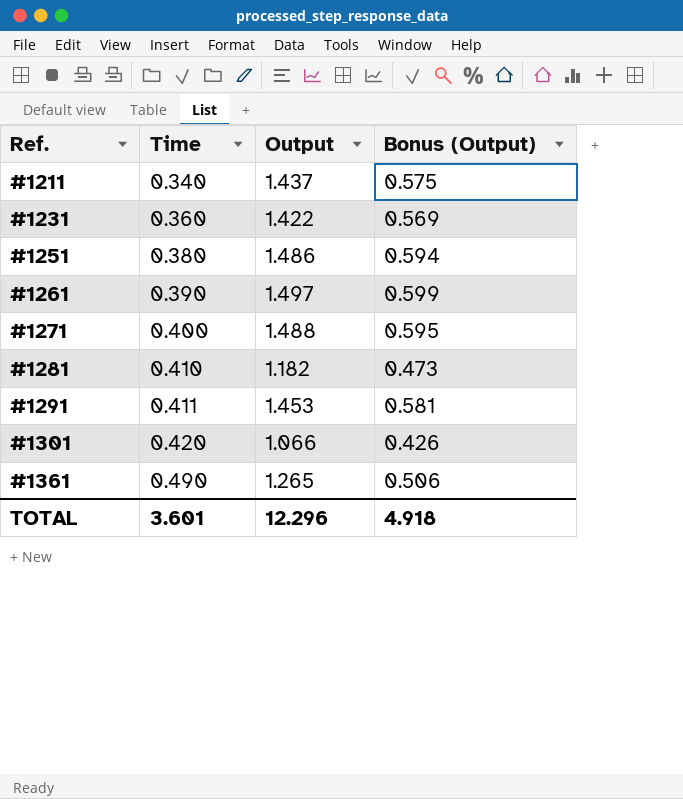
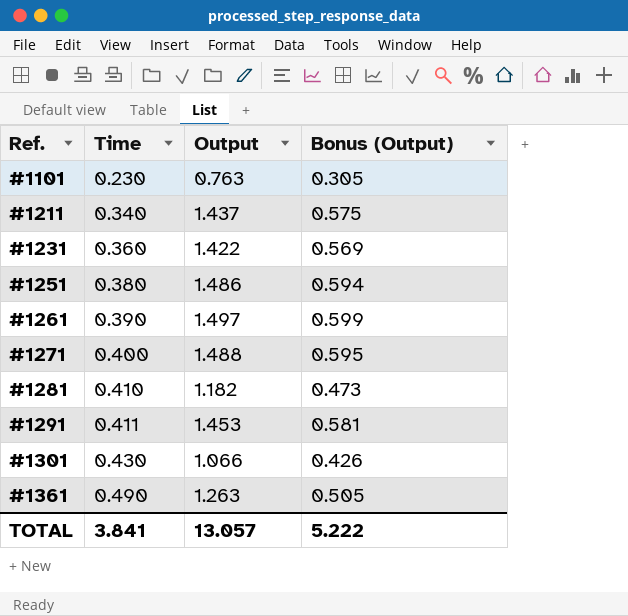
row #1101: none -> 0.230 | 0.763 | 0.305
#1301 | Time: 0.420 -> 0.430
#1361 | Output: 1.265 -> 1.263
#1361 | Bonus (Output): 0.506 -> 0.505
TOTAL | Time: 3.601 -> 3.841
TOTAL | Output: 12.296 -> 13.057
TOTAL | Bonus (Output): 4.918 -> 5.222

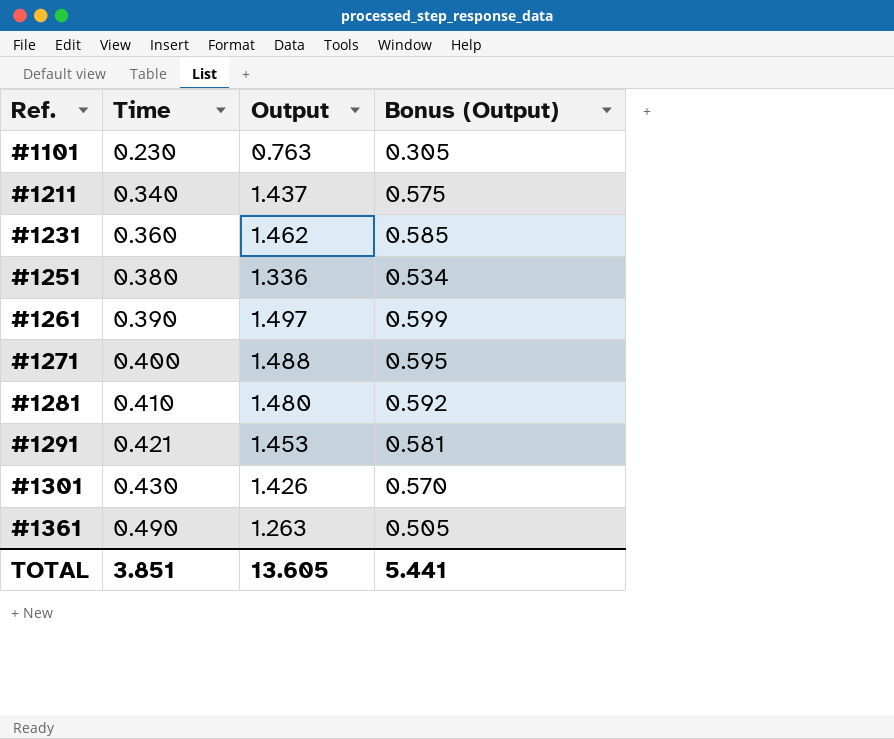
#1231 | Output: 1.422 -> 1.462
#1231 | Bonus (Output): 0.569 -> 0.585
#1251 | Output: 1.486 -> 1.336
#1251 | Bonus (Output): 0.594 -> 0.534
#1281 | Output: 1.182 -> 1.480
#1281 | Bonus (Output): 0.473 -> 0.592
#1291 | Time: 0.411 -> 0.421
#1301 | Output: 1.066 -> 1.426
#1301 | Bonus (Output): 0.426 -> 0.570
TOTAL | Time: 3.841 -> 3.851
TOTAL | Output: 13.057 -> 13.605
TOTAL | Bonus (Output): 5.222 -> 5.441

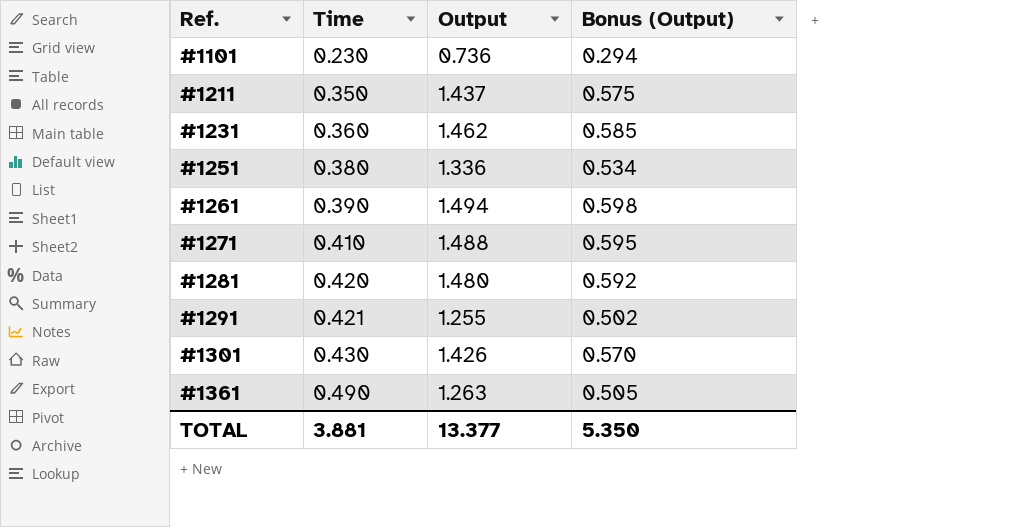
#1101 | Output: 0.763 -> 0.736
#1101 | Bonus (Output): 0.305 -> 0.294
#1211 | Time: 0.340 -> 0.350
#1261 | Output: 1.497 -> 1.494
#1261 | Bonus (Output): 0.599 -> 0.598
#1271 | Time: 0.400 -> 0.410
#1281 | Time: 0.410 -> 0.420
#1291 | Output: 1.453 -> 1.255
#1291 | Bonus (Output): 0.581 -> 0.502
TOTAL | Time: 3.851 -> 3.881
TOTAL | Output: 13.605 -> 13.377
TOTAL | Bonus (Output): 5.441 -> 5.350

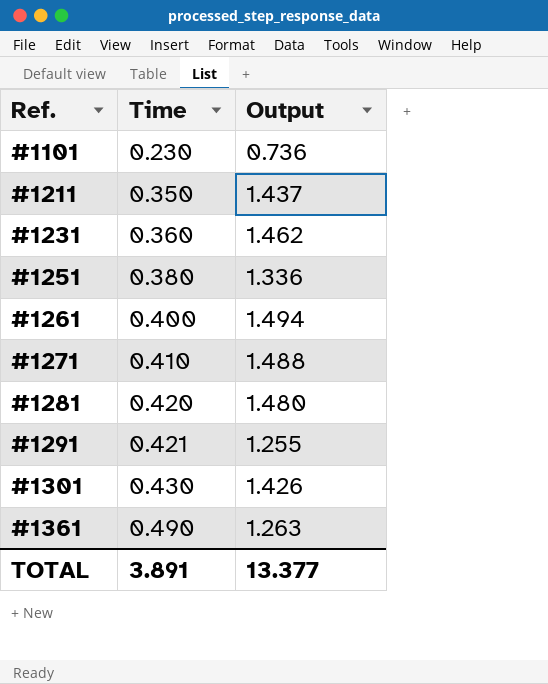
column Bonus (Output) | formula: [Output] * 0.4 -> none
#1261 | Time: 0.390 -> 0.400
TOTAL | Time: 3.881 -> 3.891

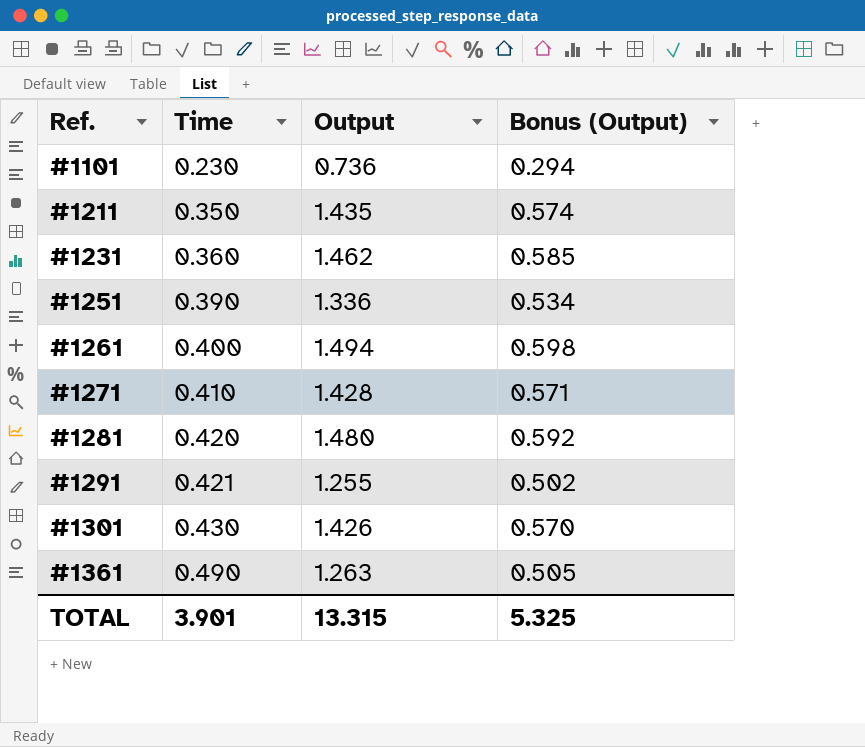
column Bonus (Output) | formula: none -> [Output] * 0.4
#1211 | Output: 1.437 -> 1.435
#1251 | Time: 0.380 -> 0.390
#1271 | Output: 1.488 -> 1.428
TOTAL | Time: 3.891 -> 3.901
TOTAL | Output: 13.377 -> 13.315

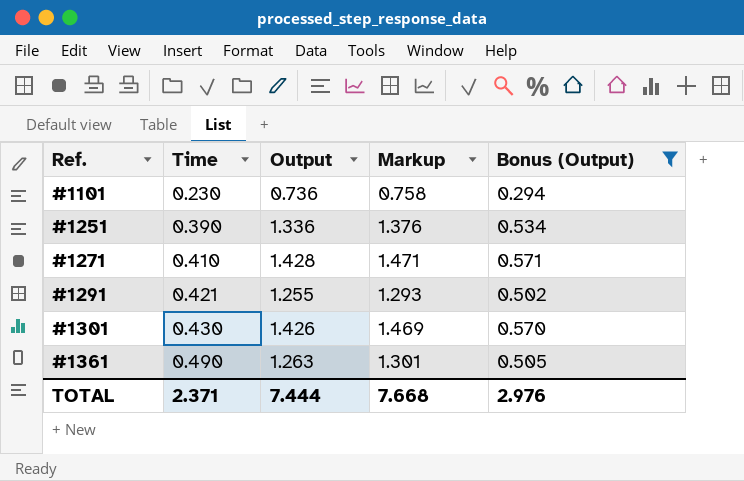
filter: none -> Bonus (Output) <= 0.571
column Markup | formula: none -> [Output] * 1.03
TOTAL | Time: 3.901 -> 2.371
TOTAL | Output: 13.315 -> 7.444
TOTAL | Bonus (Output): 5.325 -> 2.976

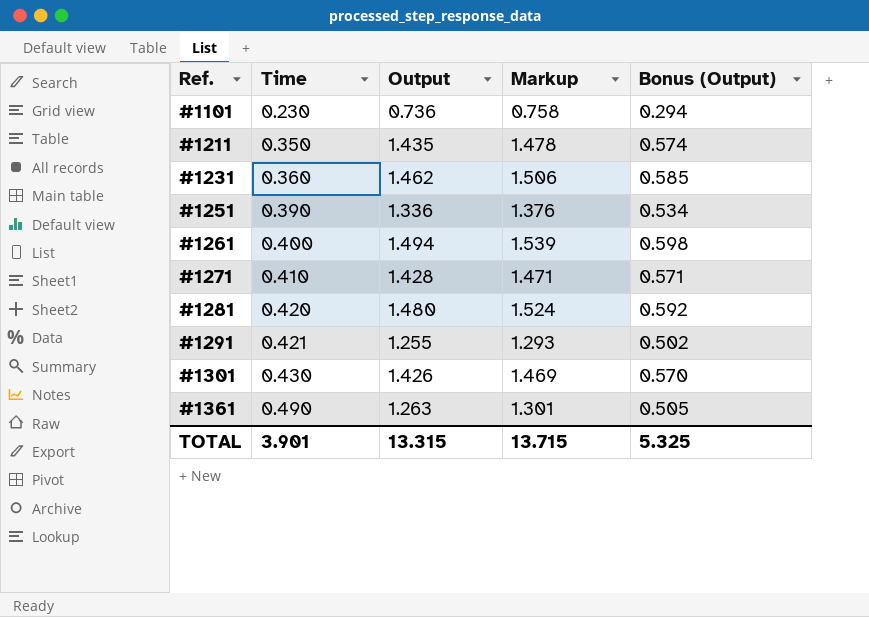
filter: Bonus (Output) <= 0.571 -> none
TOTAL | Time: 2.371 -> 3.901
TOTAL | Output: 7.444 -> 13.315
TOTAL | Markup: 7.668 -> 13.715
TOTAL | Bonus (Output): 2.976 -> 5.325

